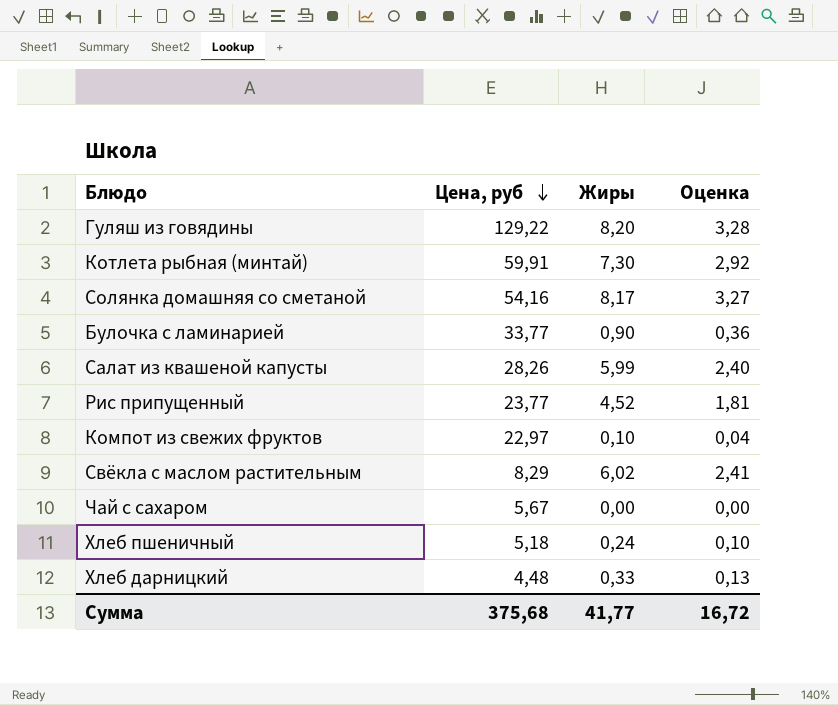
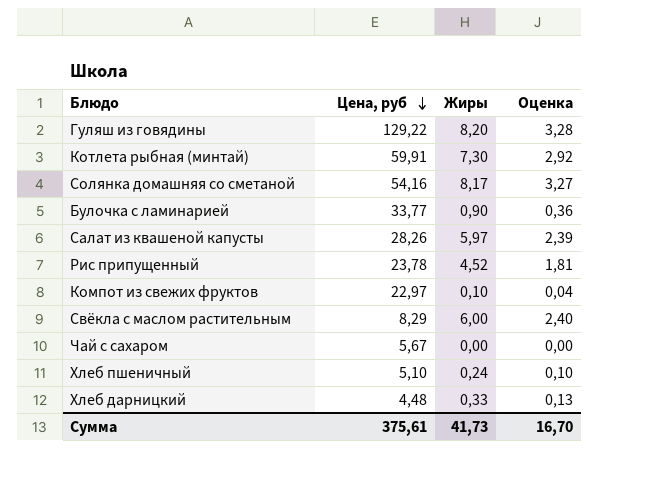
Салат из квашеной капусты | Жиры: 5,99 -> 5,97
Салат из квашеной капусты | Оценка: 2,40 -> 2,39
Рис припущенный | Цена, руб: 23,77 -> 23,78
Свёкла с маслом растительным | Жиры: 6,02 -> 6,00
Свёкла с маслом растительным | Оценка: 2,41 -> 2,40
Хлеб пшеничный | Цена, руб: 5,18 -> 5,10
Сумма | Цена, руб: 375,68 -> 375,61
Сумма | Жиры: 41,77 -> 41,73
Сумма | Оценка: 16,72 -> 16,70

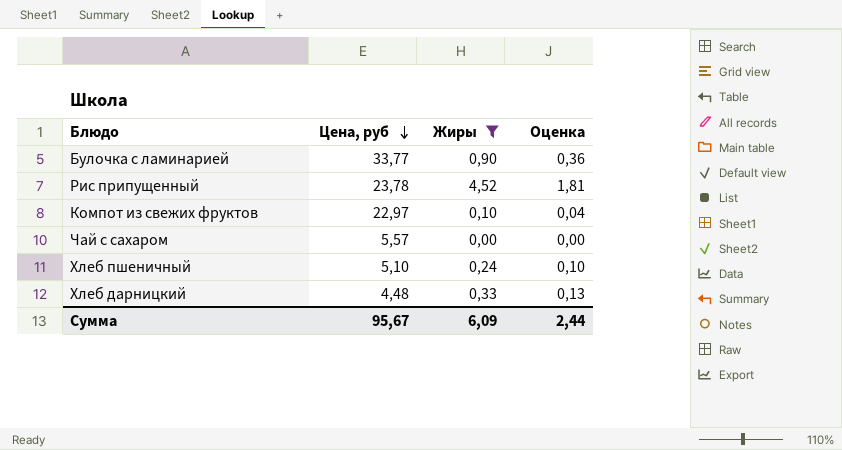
filter: none -> Жиры <= 4,52
Чай с сахаром | Цена, руб: 5,67 -> 5,57
Сумма | Цена, руб: 375,61 -> 95,67
Сумма | Жиры: 41,73 -> 6,09
Сумма | Оценка: 16,70 -> 2,44

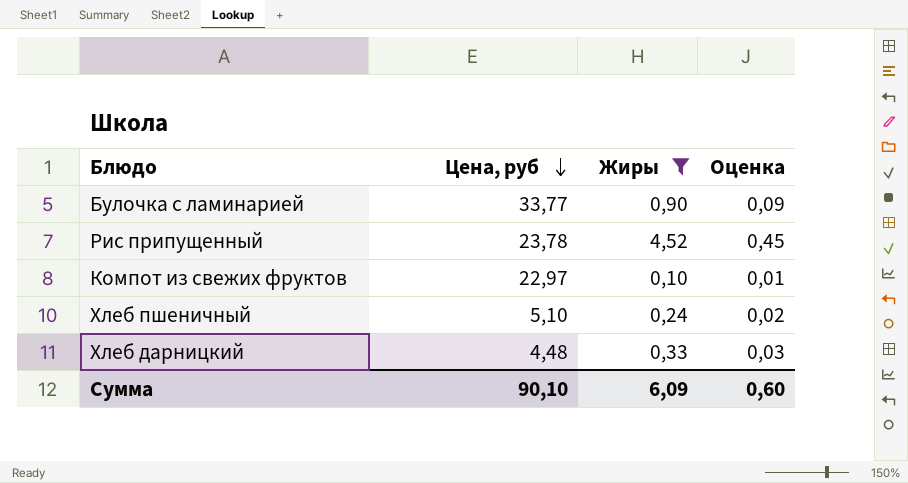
column Оценка | formula: [Жиры] * 0,4 -> [Жиры] * 0,1
row Чай с сахаром: 5,57 | 0,00 | 0,00 -> none
Сумма | Цена, руб: 95,67 -> 90,10
Сумма | Оценка: 2,44 -> 0,60

